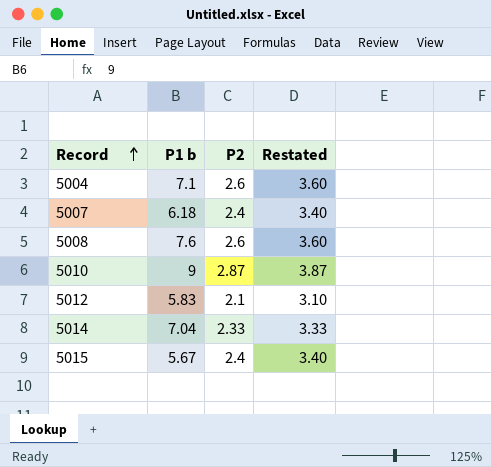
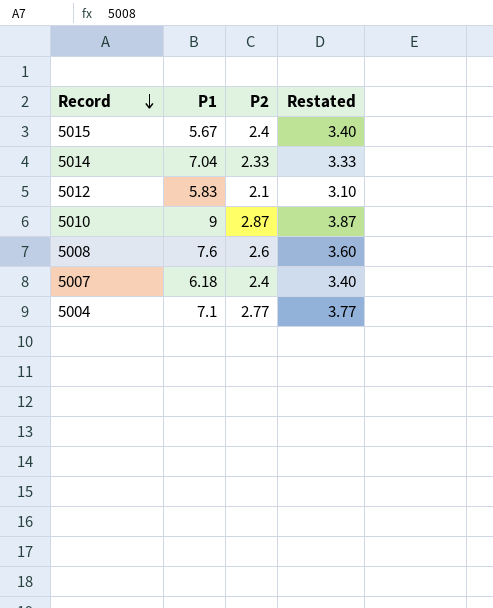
row order: Record ascending -> Record descending
column name: P1 b -> P1
5004 | P2: 2.6 -> 2.77
5004 | Restated: 3.60 -> 3.77

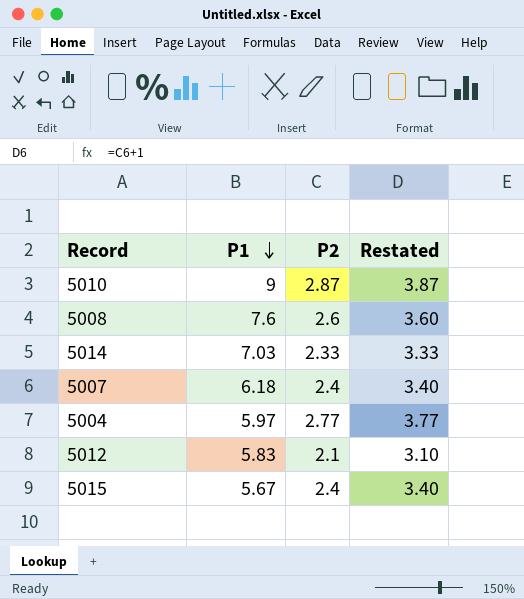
row order: Record descending -> P1 descending
5014 | P1: 7.04 -> 7.03
5004 | P1: 7.1 -> 5.97

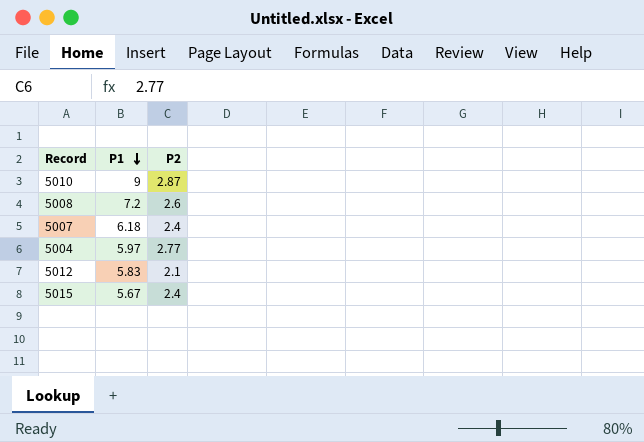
column Restated | formula: [P2] + 1 -> none
row 5014: 7.03 | 2.33 | 3.33 -> none
5008 | P1: 7.6 -> 7.2

